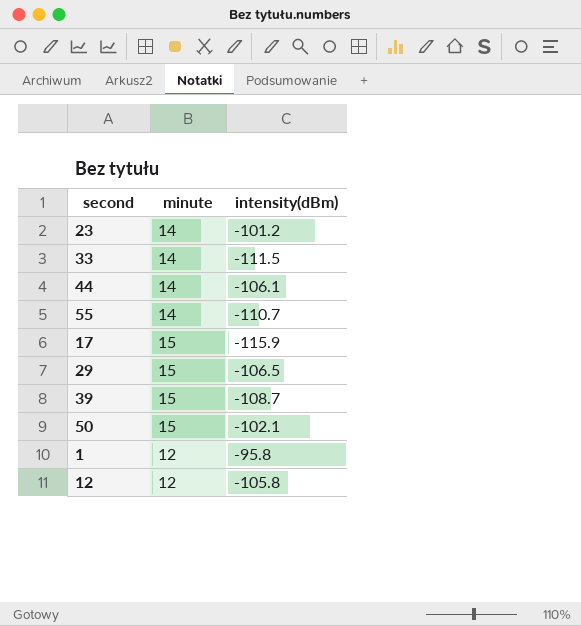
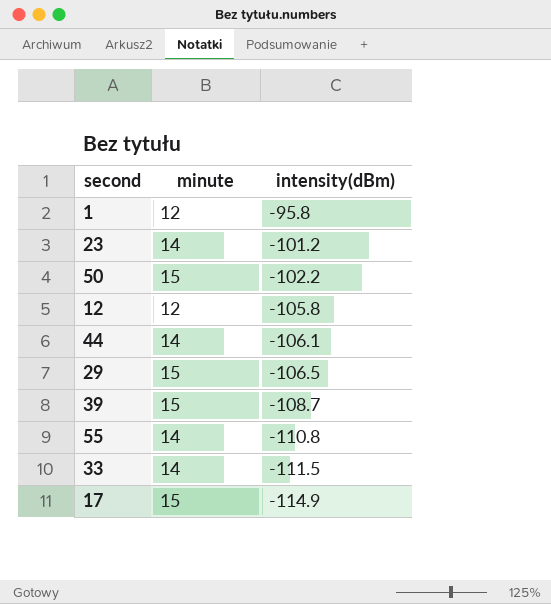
row order: none -> intensity(dBm) descending
50 | intensity(dBm): -102.1 -> -102.2
55 | intensity(dBm): -110.7 -> -110.8
17 | intensity(dBm): -115.9 -> -114.9

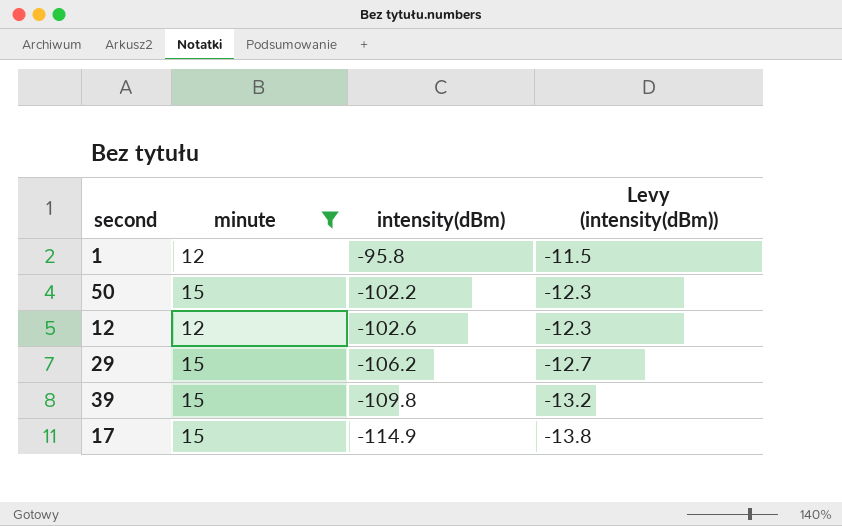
filter: none -> minute != 14
column Levy (intensity(dBm)) | formula: none -> [intensity(dBm)] * 0.12
12 | intensity(dBm): -105.8 -> -102.6
29 | intensity(dBm): -106.5 -> -106.2
39 | intensity(dBm): -108.7 -> -109.8

